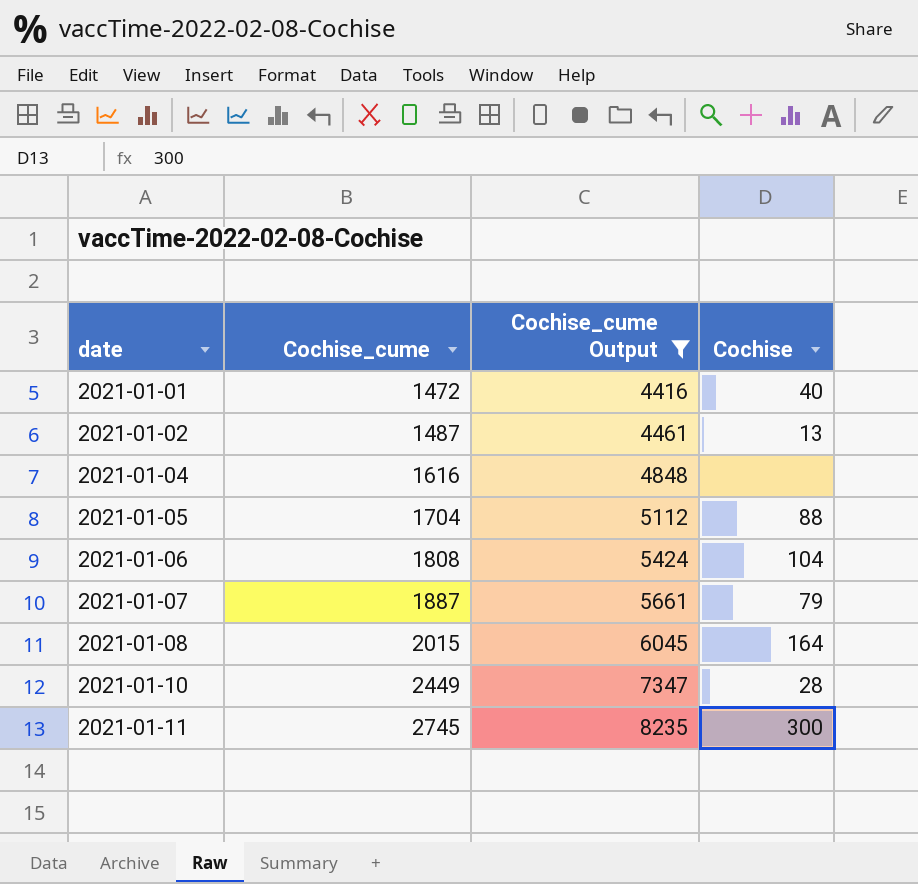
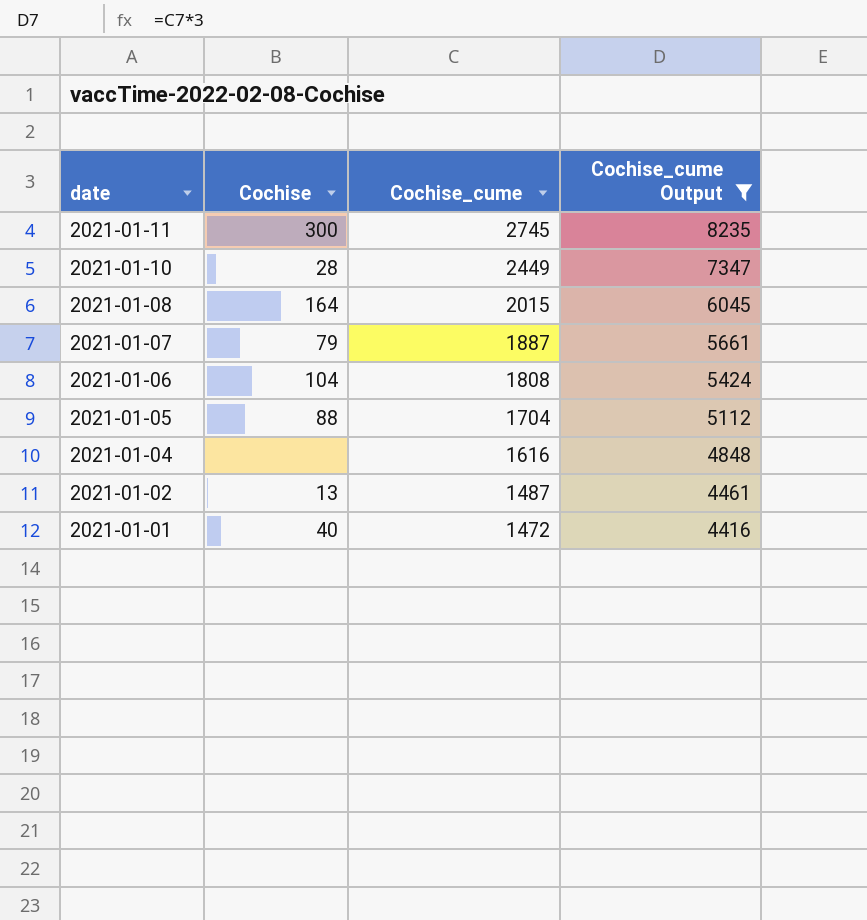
row order: date ascending -> date descending
column Cochise | position: 4 -> 2

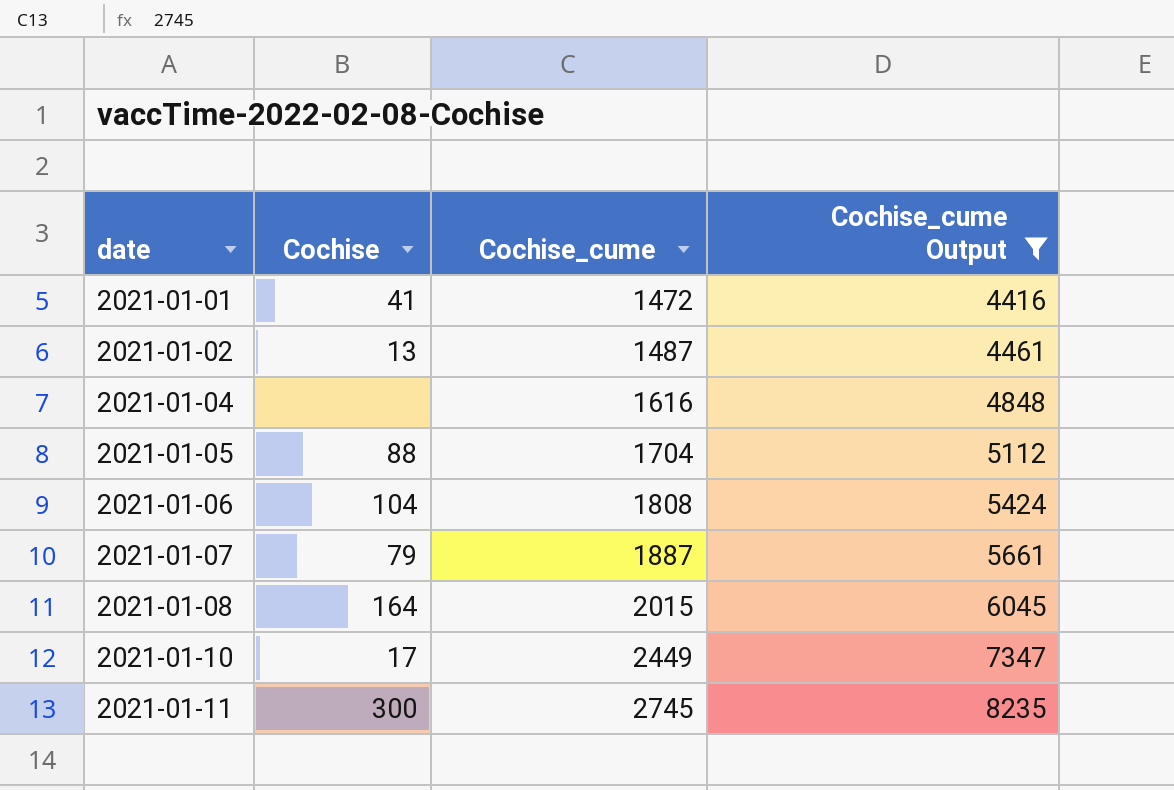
row order: date descending -> date ascending
2021-01-01 | Cochise: 40 -> 41
2021-01-10 | Cochise: 28 -> 17

